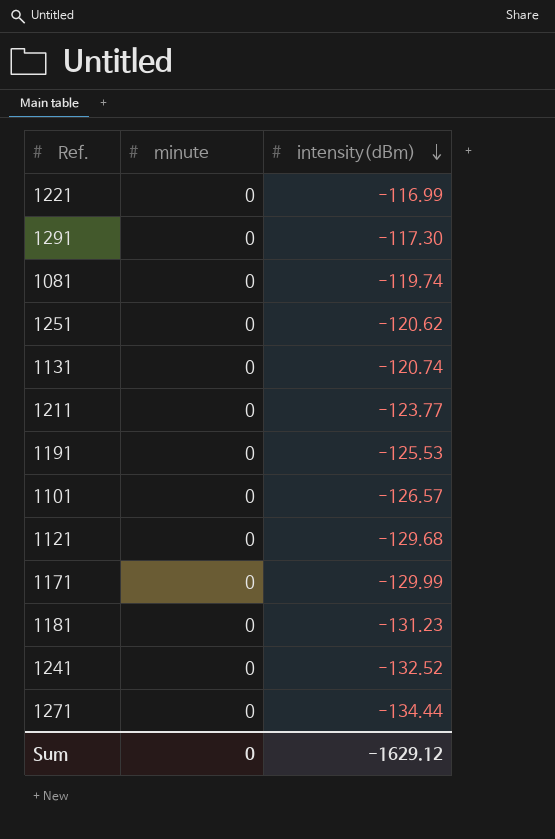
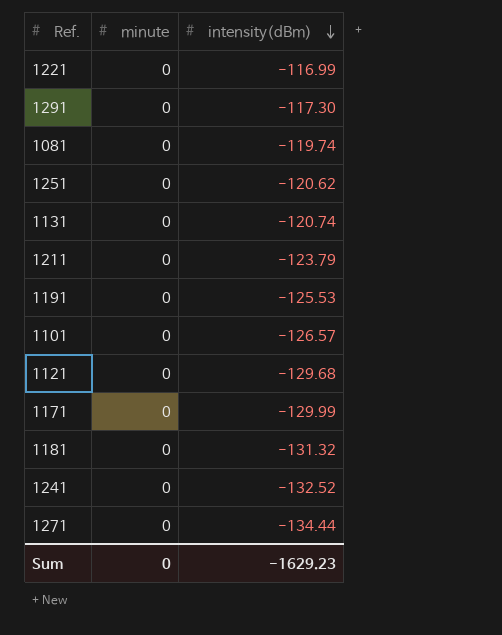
1211 | intensity(dBm): -123.77 -> -123.79
1181 | intensity(dBm): -131.23 -> -131.32
Sum | intensity(dBm): -1629.12 -> -1629.23

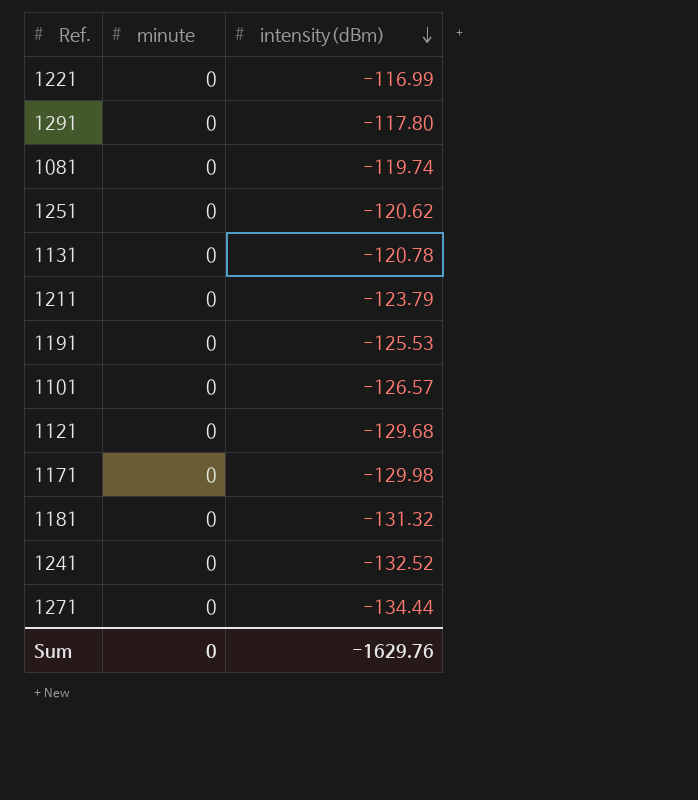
1291 | intensity(dBm): -117.30 -> -117.80
1131 | intensity(dBm): -120.74 -> -120.78
1171 | intensity(dBm): -129.99 -> -129.98
Sum | intensity(dBm): -1629.23 -> -1629.76

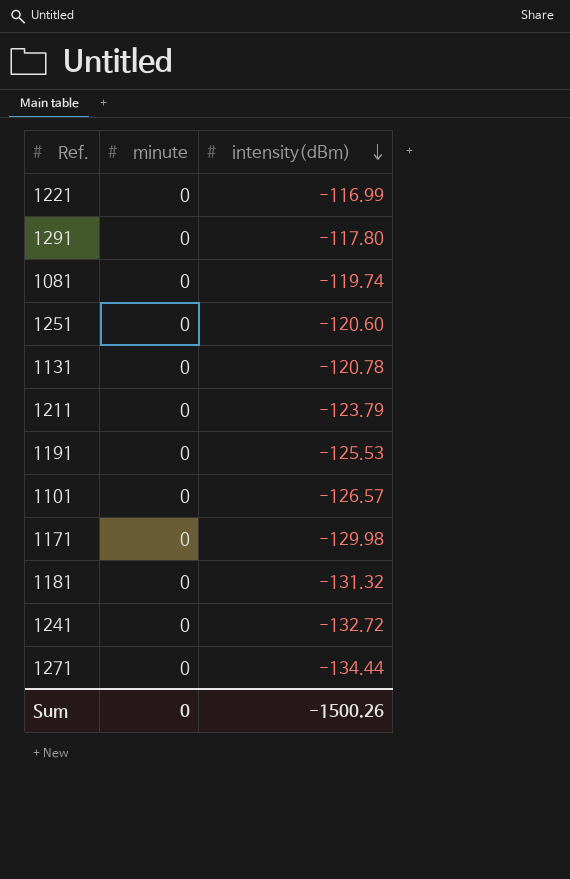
row 1121: 0 | -129.68 -> none
1251 | intensity(dBm): -120.62 -> -120.60
1241 | intensity(dBm): -132.52 -> -132.72
Sum | intensity(dBm): -1629.76 -> -1500.26

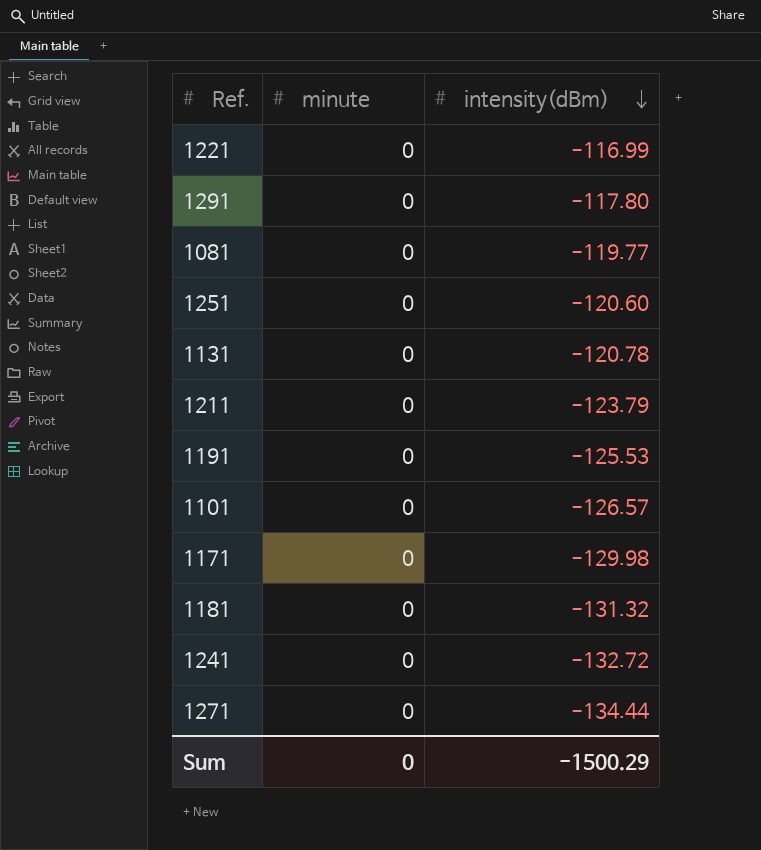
1081 | intensity(dBm): -119.74 -> -119.77
Sum | intensity(dBm): -1500.26 -> -1500.29

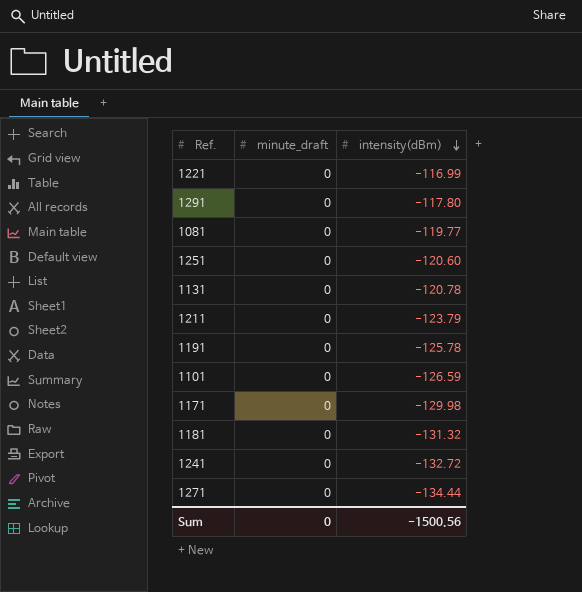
column name: minute -> minute_draft
1191 | intensity(dBm): -125.53 -> -125.78
1101 | intensity(dBm): -126.57 -> -126.59
Sum | intensity(dBm): -1500.29 -> -1500.56

